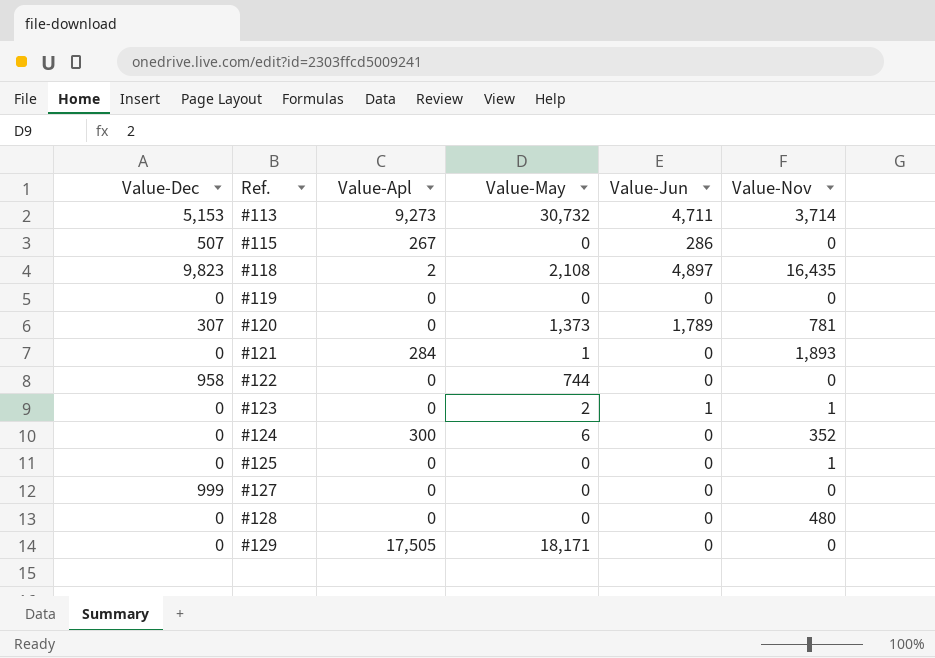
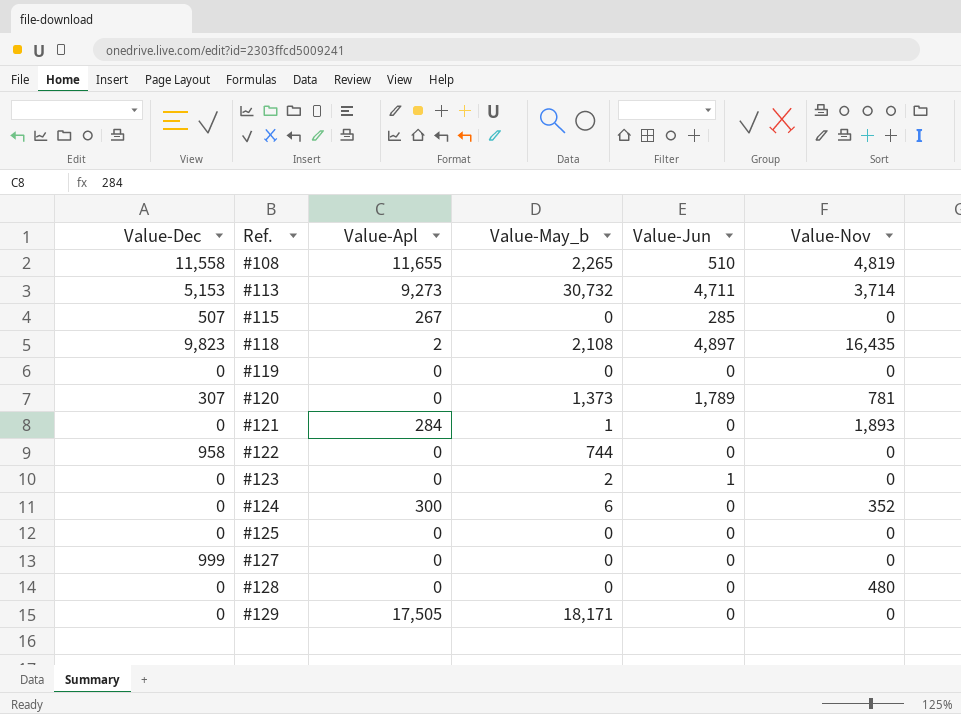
column name: Value-May -> Value-May_b
row #108: none -> 11,558 | 11,655 | 2,265 | 510 | 4,819
#115 | Value-Jun: 286 -> 285
#123 | Value-Nov: 1 -> 0
#125 | Value-Nov: 1 -> 0

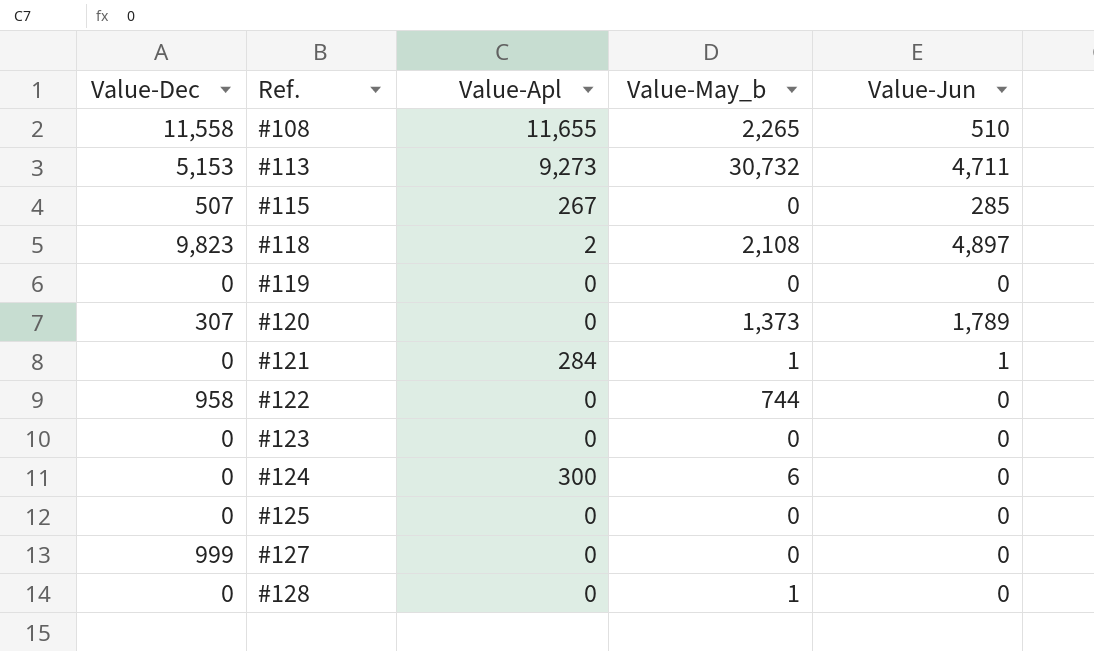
column Value-Nov | position: 6 -> none
row #129: 0 | 17,505 | 18,171 | 0 | 0 -> none
#121 | Value-Jun: 0 -> 1
#123 | Value-May_b: 2 -> 0
#123 | Value-Jun: 1 -> 0
#128 | Value-May_b: 0 -> 1

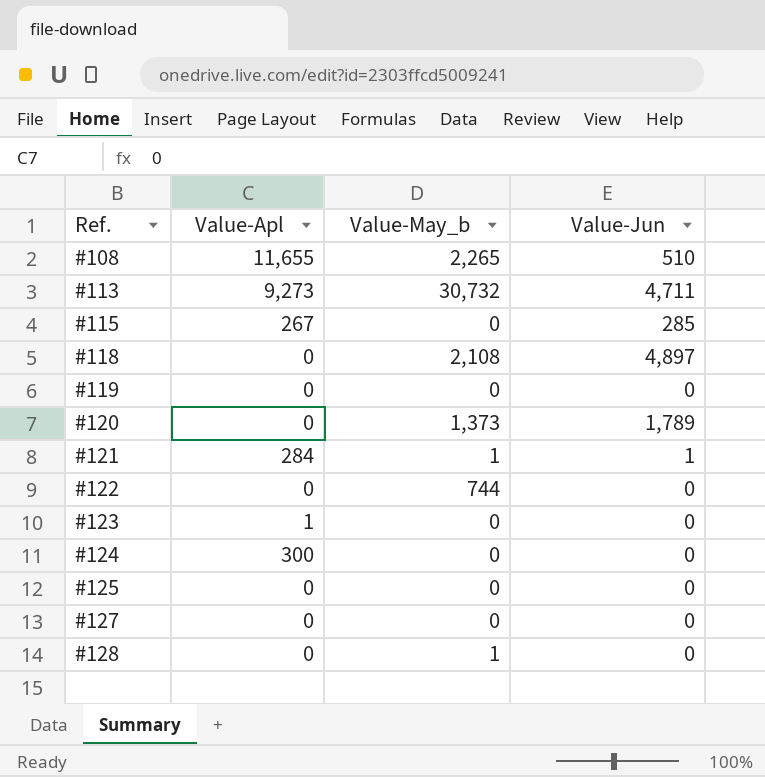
column Value-Dec | position: 1 -> none
#118 | Value-Apl: 2 -> 0
#123 | Value-Apl: 0 -> 1
#124 | Value-May_b: 6 -> 0

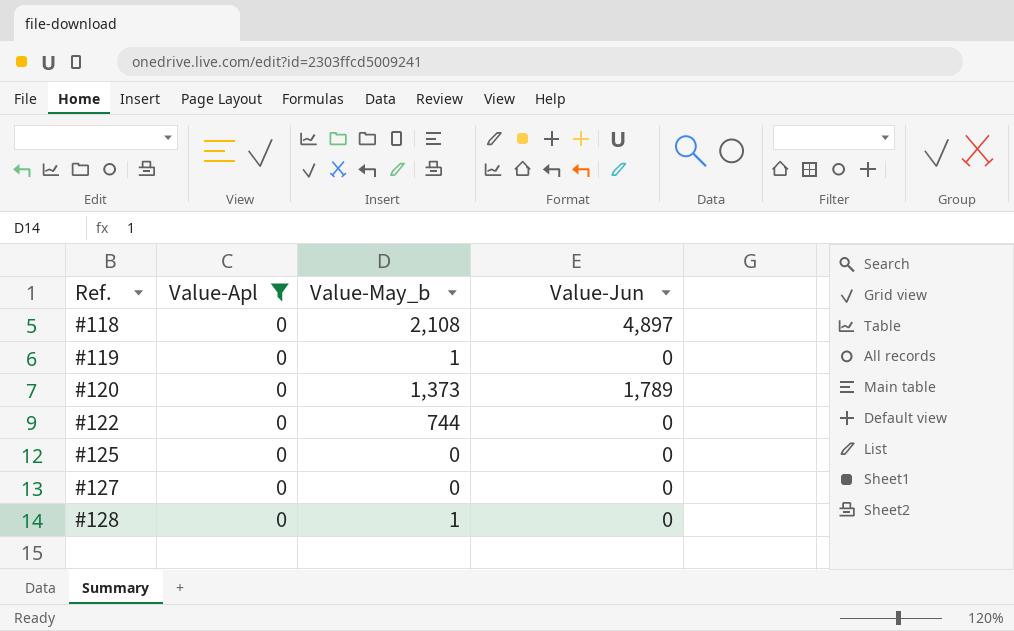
filter: none -> Value-Apl = 0
#119 | Value-May_b: 0 -> 1

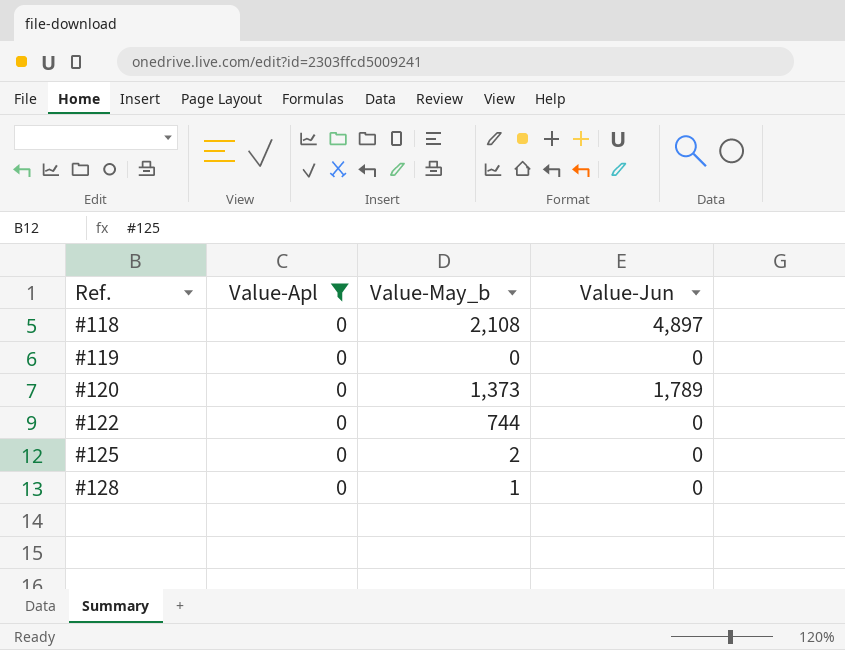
row #127: 0 | 0 | 0 -> none
#119 | Value-May_b: 1 -> 0
#125 | Value-May_b: 0 -> 2

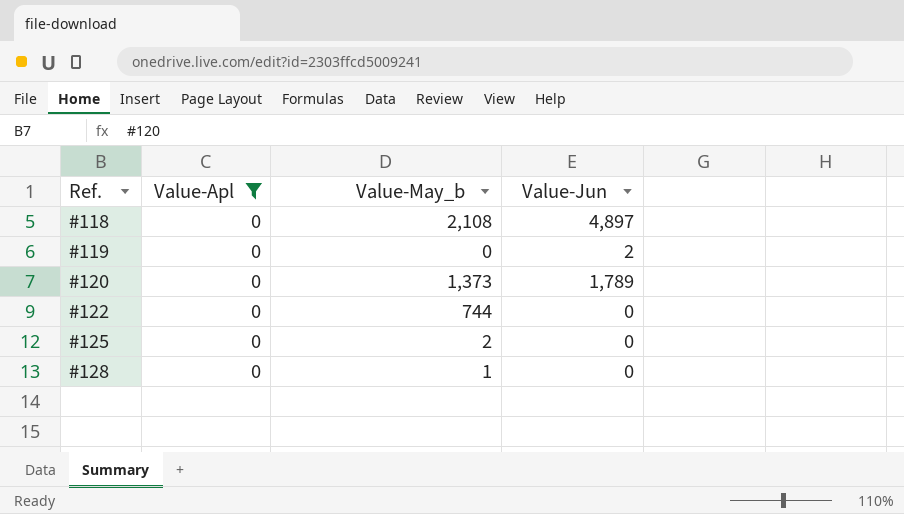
#119 | Value-Jun: 0 -> 2

